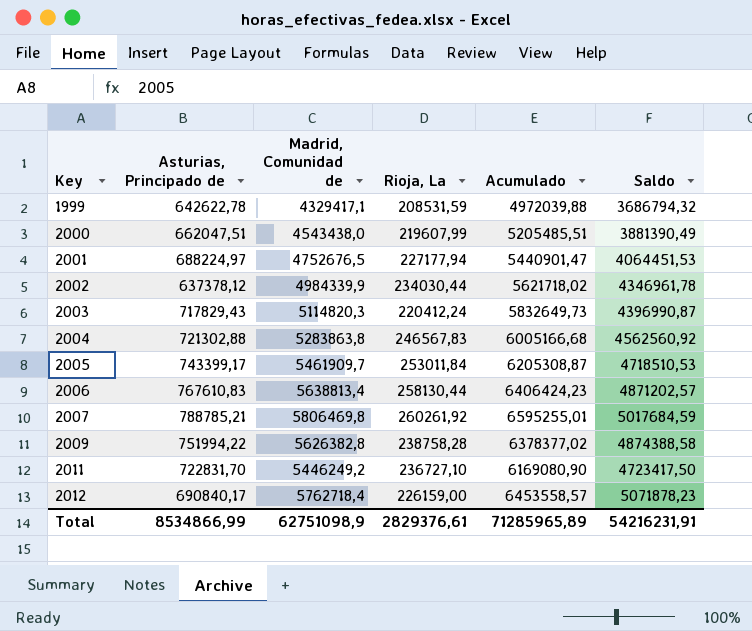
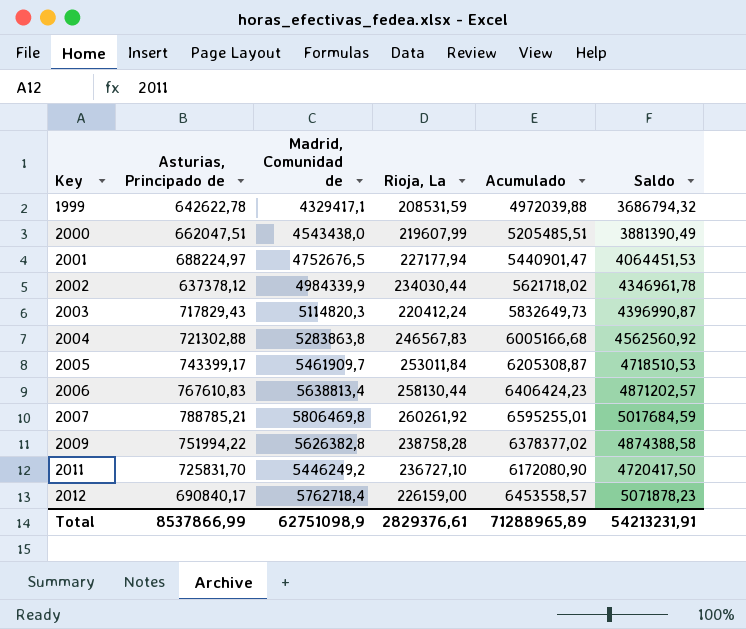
2011 | Asturias, Principado de: 722831,70 -> 725831,70
2011 | Acumulado: 6169080,90 -> 6172080,90
2011 | Saldo: 4723417,50 -> 4720417,50
Total | Asturias, Principado de: 8534866,99 -> 8537866,99
Total | Acumulado: 71285965,89 -> 71288965,89
Total | Saldo: 54216231,91 -> 54213231,91

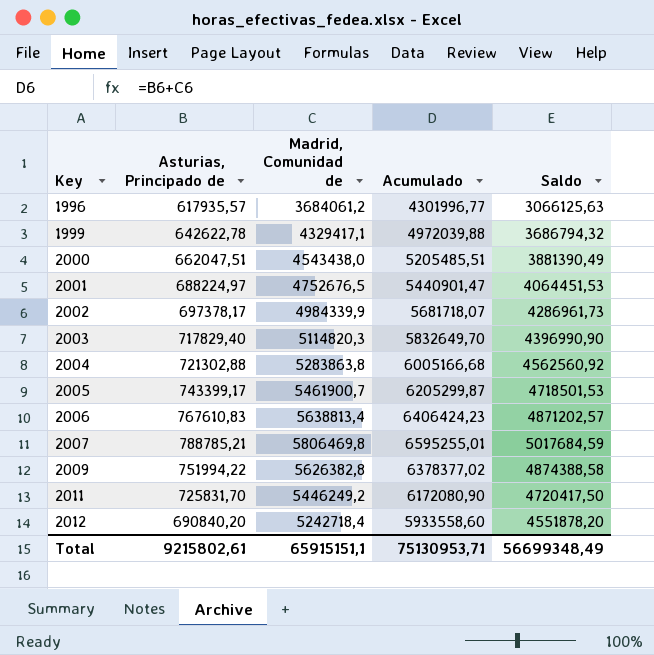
column Rioja, La | position: 4 -> none
row 1996: none -> 617935,57 | 3684061,2 | 4301996,77 | 3066125,63
2002 | Asturias, Principado de: 637378,12 -> 697378,17
2002 | Acumulado: 5621718,02 -> 5681718,07
2002 | Saldo: 4346961,78 -> 4286961,73
2003 | Asturias, Principado de: 717829,43 -> 717829,40
2003 | Acumulado: 5832649,73 -> 5832649,70
2003 | Saldo: 4396990,87 -> 4396990,90
2005 | Madrid, Comunidad de: 5461909,7 -> 5461900,7
2005 | Acumulado: 6205308,87 -> 6205299,87
2005 | Saldo: 4718510,53 -> 4718501,53
2012 | Asturias, Principado de: 690840,17 -> 690840,20
2012 | Madrid, Comunidad de: 5762718,4 -> 5242718,4
2012 | Acumulado: 6453558,57 -> 5933558,60
2012 | Saldo: 5071878,23 -> 4551878,20
Total | Asturias, Principado de: 8537866,99 -> 9215802,61
Total | Madrid, Comunidad de: 62751098,9 -> 65915151,1
Total | Acumulado: 71288965,89 -> 75130953,71
Total | Saldo: 54213231,91 -> 56699348,49

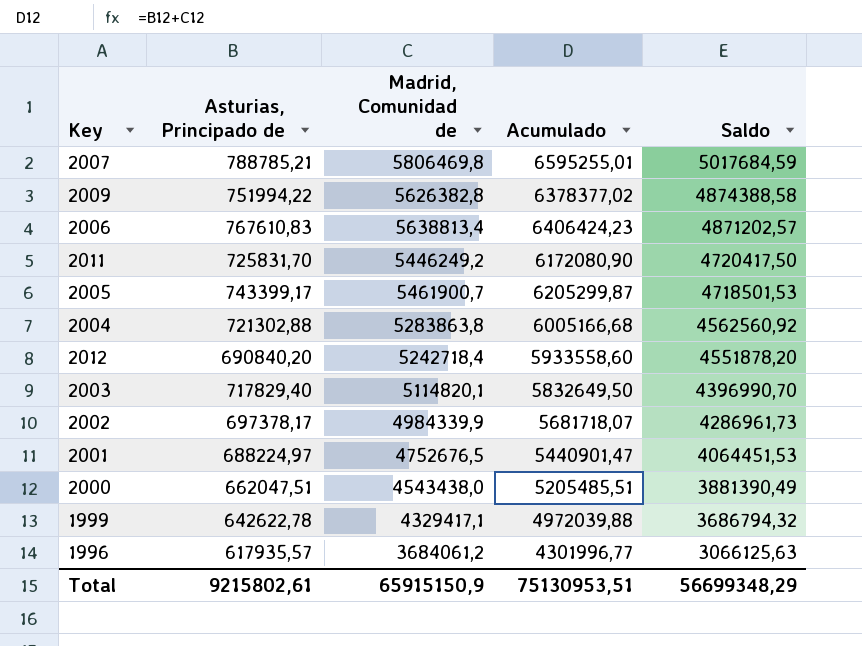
row order: Key ascending -> Saldo descending
2003 | Madrid, Comunidad de: 5114820,3 -> 5114820,1
2003 | Acumulado: 5832649,70 -> 5832649,50
2003 | Saldo: 4396990,90 -> 4396990,70
Total | Madrid, Comunidad de: 65915151,1 -> 65915150,9
Total | Acumulado: 75130953,71 -> 75130953,51
Total | Saldo: 56699348,49 -> 56699348,29

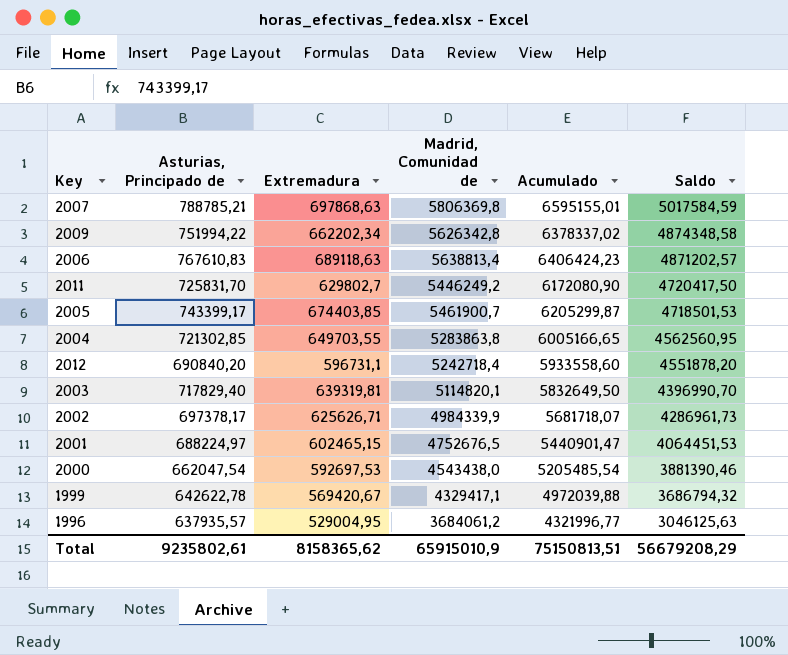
column Extremadura | position: none -> 3
2007 | Madrid, Comunidad de: 5806469,8 -> 5806369,8
2007 | Acumulado: 6595255,01 -> 6595155,01
2007 | Saldo: 5017684,59 -> 5017584,59
2009 | Madrid, Comunidad de: 5626382,8 -> 5626342,8
2009 | Acumulado: 6378377,02 -> 6378337,02
2009 | Saldo: 4874388,58 -> 4874348,58
2004 | Asturias, Principado de: 721302,88 -> 721302,85
2004 | Acumulado: 6005166,68 -> 6005166,65
2004 | Saldo: 4562560,92 -> 4562560,95
2000 | Asturias, Principado de: 662047,51 -> 662047,54
2000 | Acumulado: 5205485,51 -> 5205485,54
2000 | Saldo: 3881390,49 -> 3881390,46
1996 | Asturias, Principado de: 617935,57 -> 637935,57
1996 | Acumulado: 4301996,77 -> 4321996,77
1996 | Saldo: 3066125,63 -> 3046125,63
Total | Asturias, Principado de: 9215802,61 -> 9235802,61
Total | Madrid, Comunidad de: 65915150,9 -> 65915010,9
Total | Acumulado: 75130953,51 -> 75150813,51
Total | Saldo: 56699348,29 -> 56679208,29

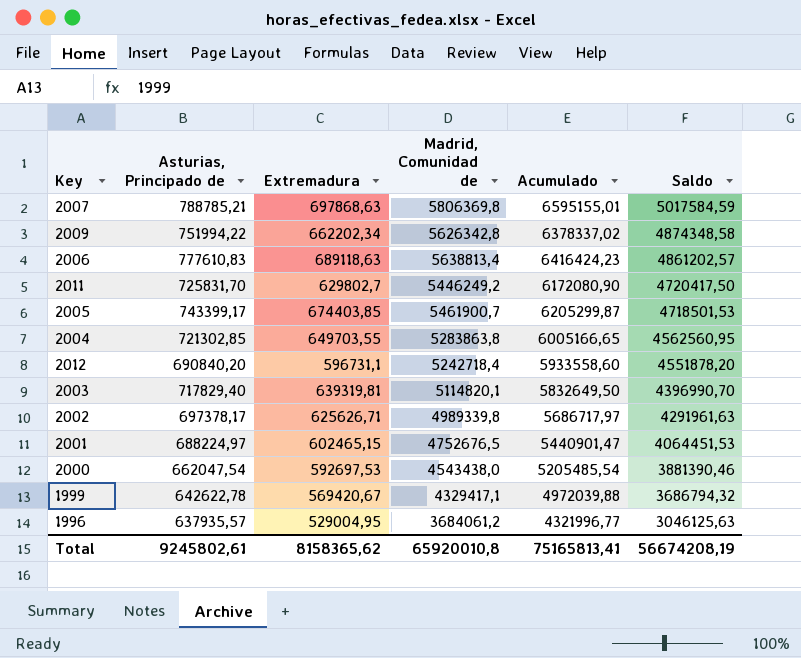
2006 | Asturias, Principado de: 767610,83 -> 777610,83
2006 | Acumulado: 6406424,23 -> 6416424,23
2006 | Saldo: 4871202,57 -> 4861202,57
2002 | Madrid, Comunidad de: 4984339,9 -> 4989339,8
2002 | Acumulado: 5681718,07 -> 5686717,97
2002 | Saldo: 4286961,73 -> 4291961,63
Total | Asturias, Principado de: 9235802,61 -> 9245802,61
Total | Madrid, Comunidad de: 65915010,9 -> 65920010,8
Total | Acumulado: 75150813,51 -> 75165813,41
Total | Saldo: 56679208,29 -> 56674208,19

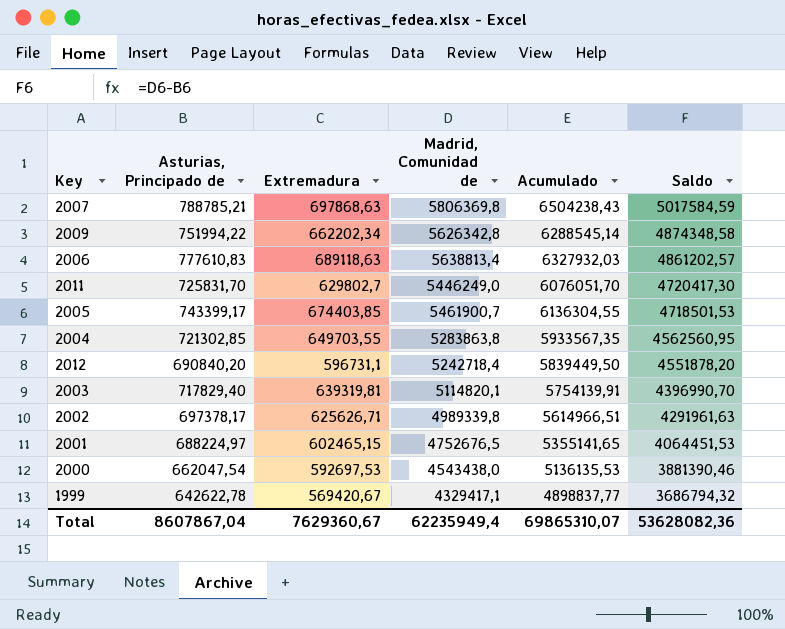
column Acumulado | formula: [Asturias, Principado de] + [Madrid, Comunidad de] -> [Extremadura] + [Madrid, Comunidad de]
row 1996: 637935,57 | 529004,95 | 3684061,2 | 4321996,77 | 3046125,63 -> none
2011 | Madrid, Comunidad de: 5446249,2 -> 5446249,0
2011 | Saldo: 4720417,50 -> 4720417,30
Total | Asturias, Principado de: 9245802,61 -> 8607867,04
Total | Extremadura: 8158365,62 -> 7629360,67
Total | Madrid, Comunidad de: 65920010,8 -> 62235949,4
Total | Acumulado: 75165813,41 -> 69865310,07
Total | Saldo: 56674208,19 -> 53628082,36

